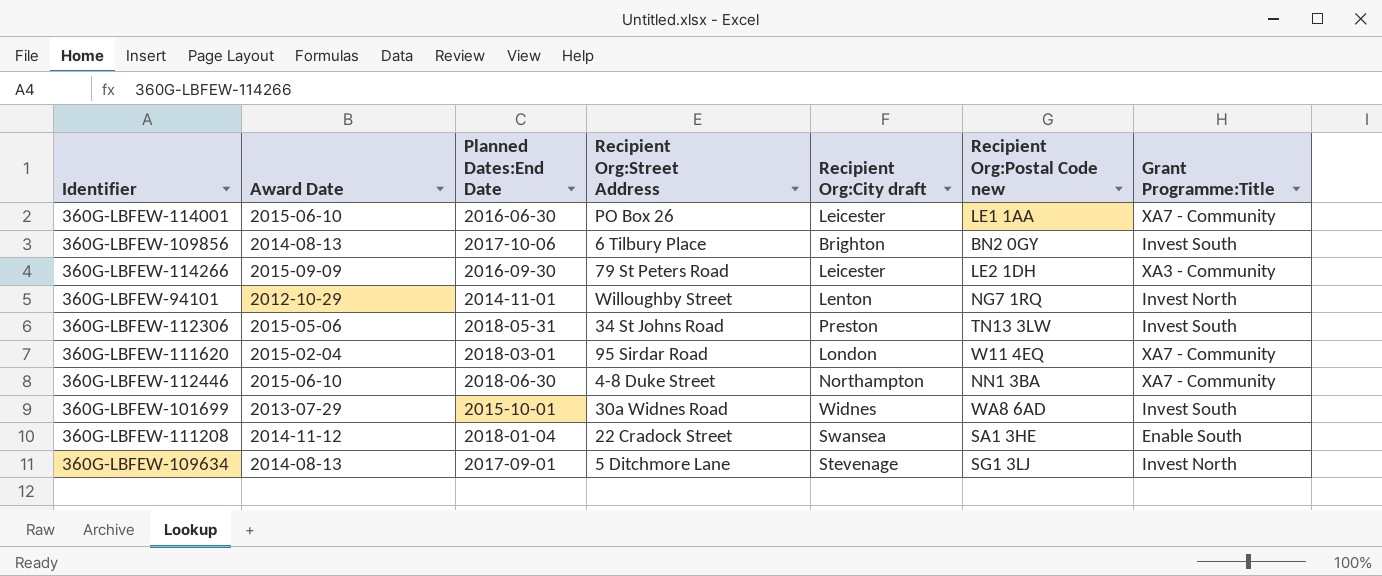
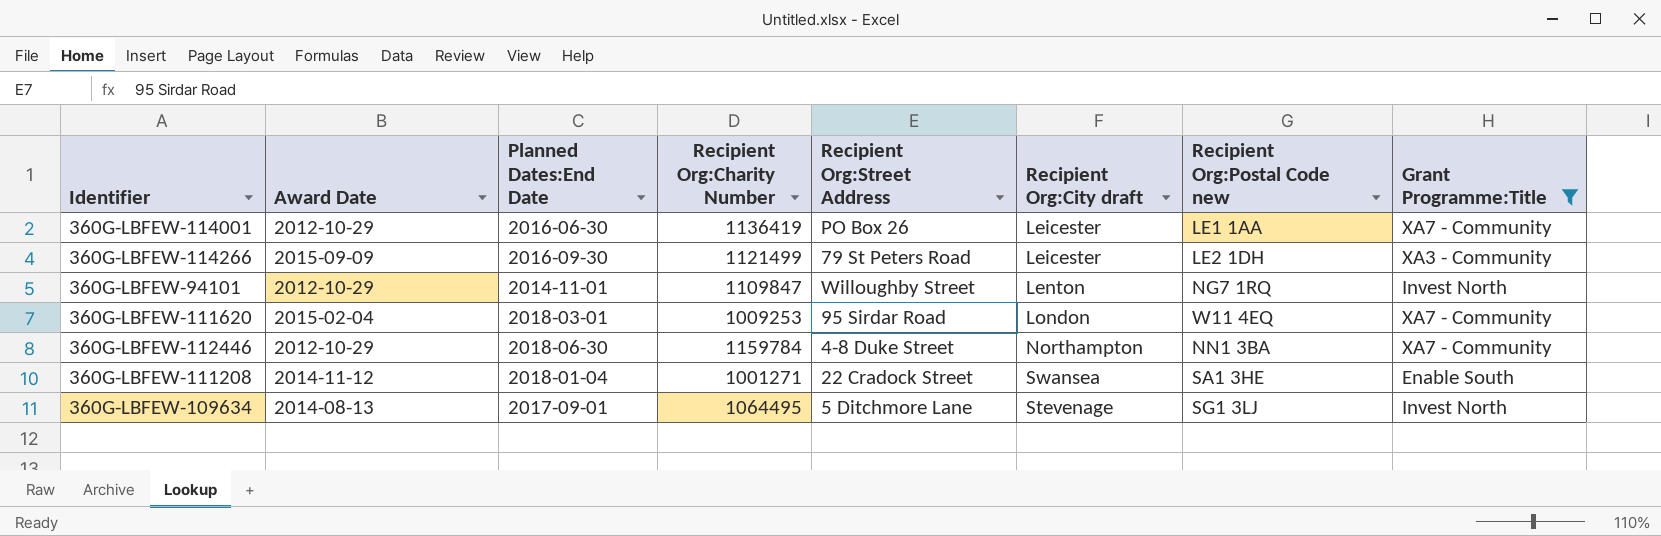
filter: none -> Grant Programme:Title != Invest South
column Recipient Org:Charity Number | position: none -> 4
360G-LBFEW-114001 | Award Date: 2015-06-10 -> 2012-10-29
360G-LBFEW-112446 | Award Date: 2015-06-10 -> 2012-10-29

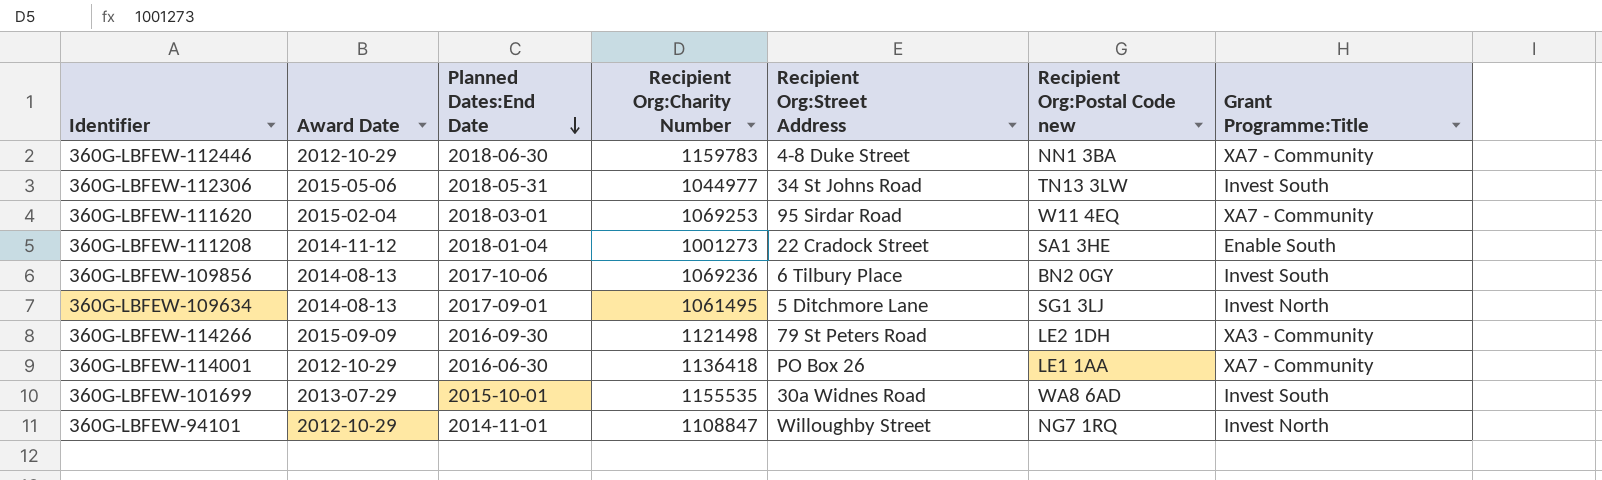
filter: Grant Programme:Title != Invest South -> none
row order: none -> Planned Dates:End Date descending
column Recipient Org:City draft | position: 6 -> none
360G-LBFEW-112446 | Recipient Org:Charity Number: 1159784 -> 1159783
360G-LBFEW-111620 | Recipient Org:Charity Number: 1009253 -> 1069253
360G-LBFEW-111208 | Recipient Org:Charity Number: 1001271 -> 1001273
360G-LBFEW-109634 | Recipient Org:Charity Number: 1064495 -> 1061495
360G-LBFEW-114266 | Recipient Org:Charity Number: 1121499 -> 1121498
360G-LBFEW-114001 | Recipient Org:Charity Number: 1136419 -> 1136418
360G-LBFEW-94101 | Recipient Org:Charity Number: 1109847 -> 1108847

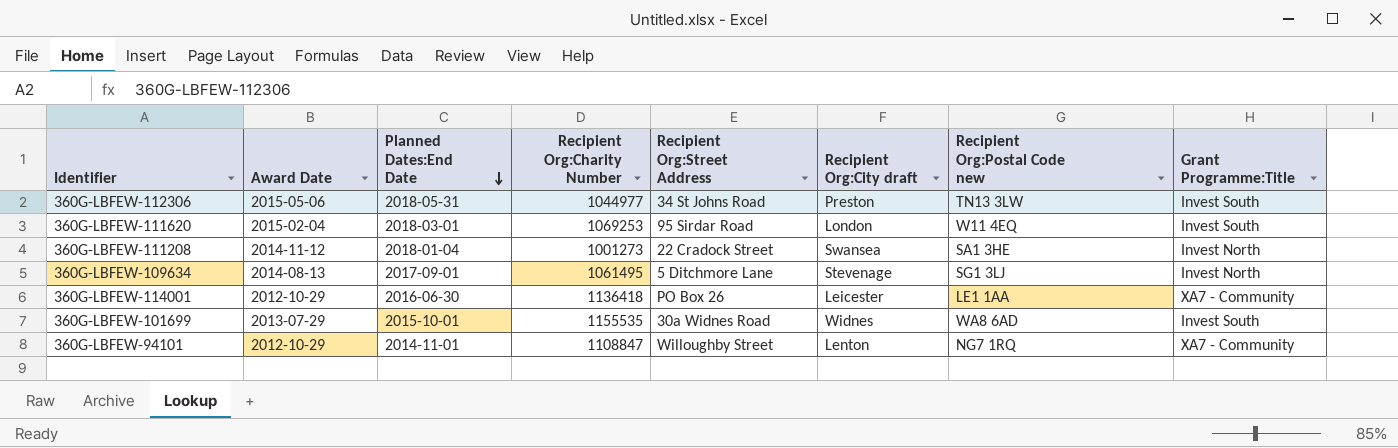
column Recipient Org:City draft | position: none -> 6
row 360G-LBFEW-112446: 2012-10-29 | 2018-06-30 | 1159783 | 4-8 Duke Street | NN1 3BA | XA7 - Community -> none
row 360G-LBFEW-109856: 2014-08-13 | 2017-10-06 | 1069236 | 6 Tilbury Place | BN2 0GY | Invest South -> none
row 360G-LBFEW-114266: 2015-09-09 | 2016-09-30 | 1121498 | 79 St Peters Road | LE2 1DH | XA3 - Community -> none
360G-LBFEW-111620 | Grant Programme:Title: XA7 - Community -> Invest South
360G-LBFEW-111208 | Grant Programme:Title: Enable South -> Invest North
360G-LBFEW-94101 | Grant Programme:Title: Invest North -> XA7 - Community

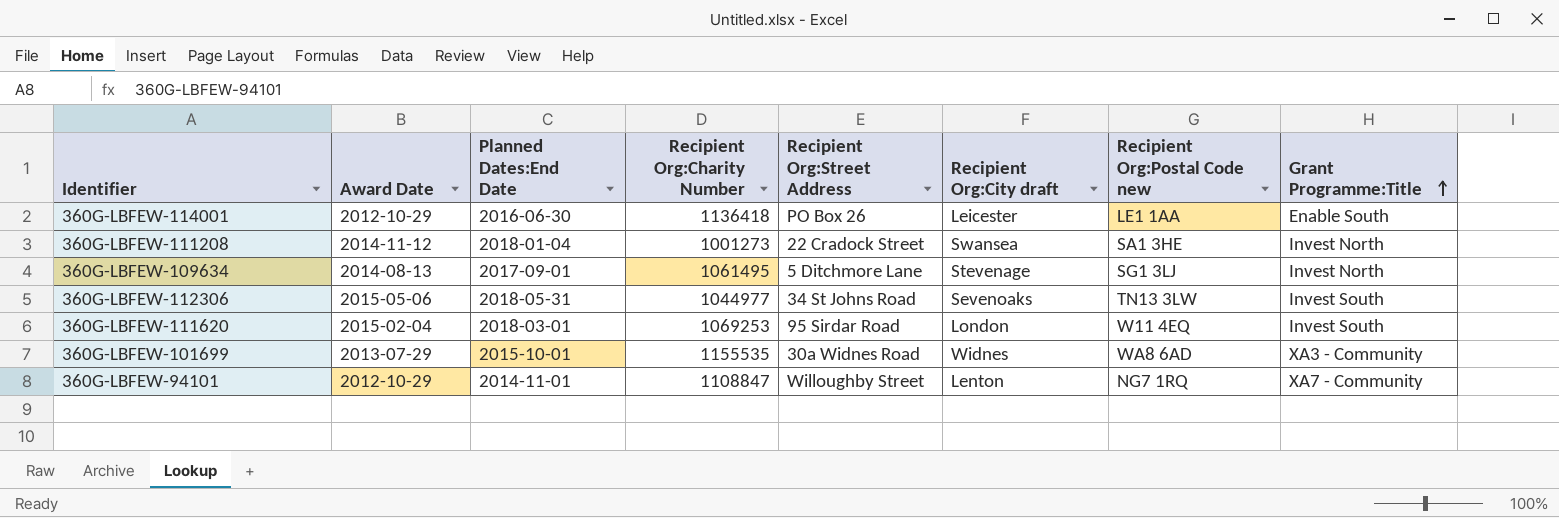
row order: Planned Dates:End Date descending -> Grant Programme:Title ascending
360G-LBFEW-114001 | Grant Programme:Title: XA7 - Community -> Enable South
360G-LBFEW-112306 | Recipient Org:City draft: Preston -> Sevenoaks
360G-LBFEW-101699 | Grant Programme:Title: Invest South -> XA3 - Community

